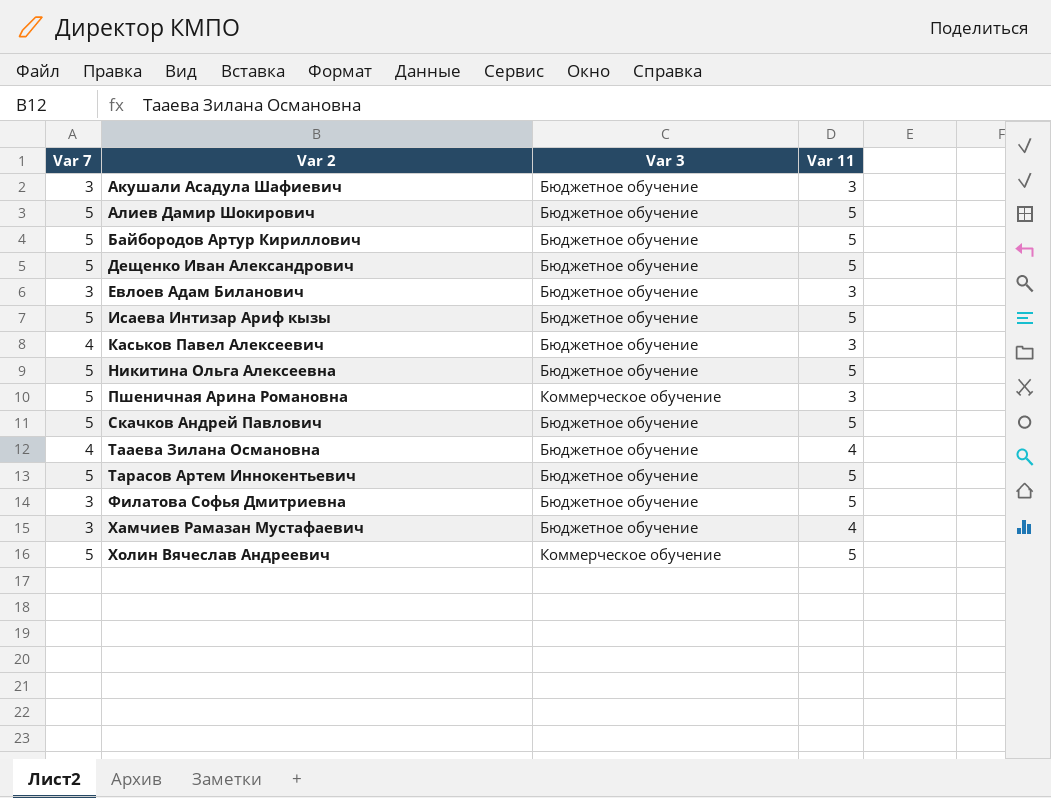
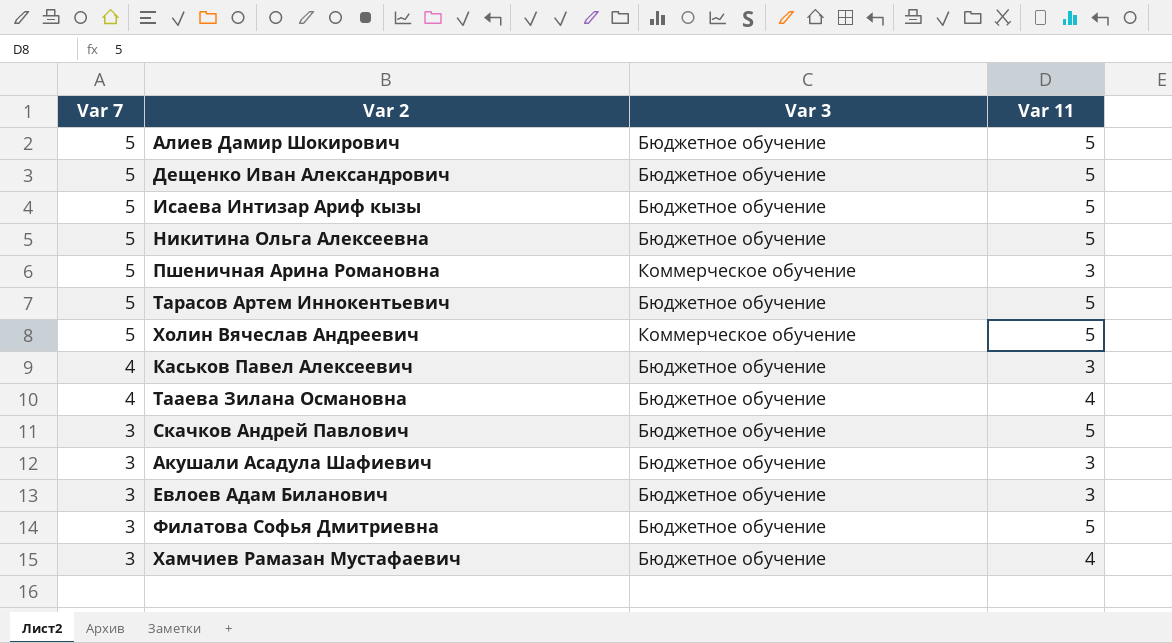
row order: Var 2 ascending -> Var 7 descending
row Байбородов Артур Кириллович: 5 | Бюджетное обучение | 5 -> none
Скачков Андрей Павлович | Var 7: 5 -> 3

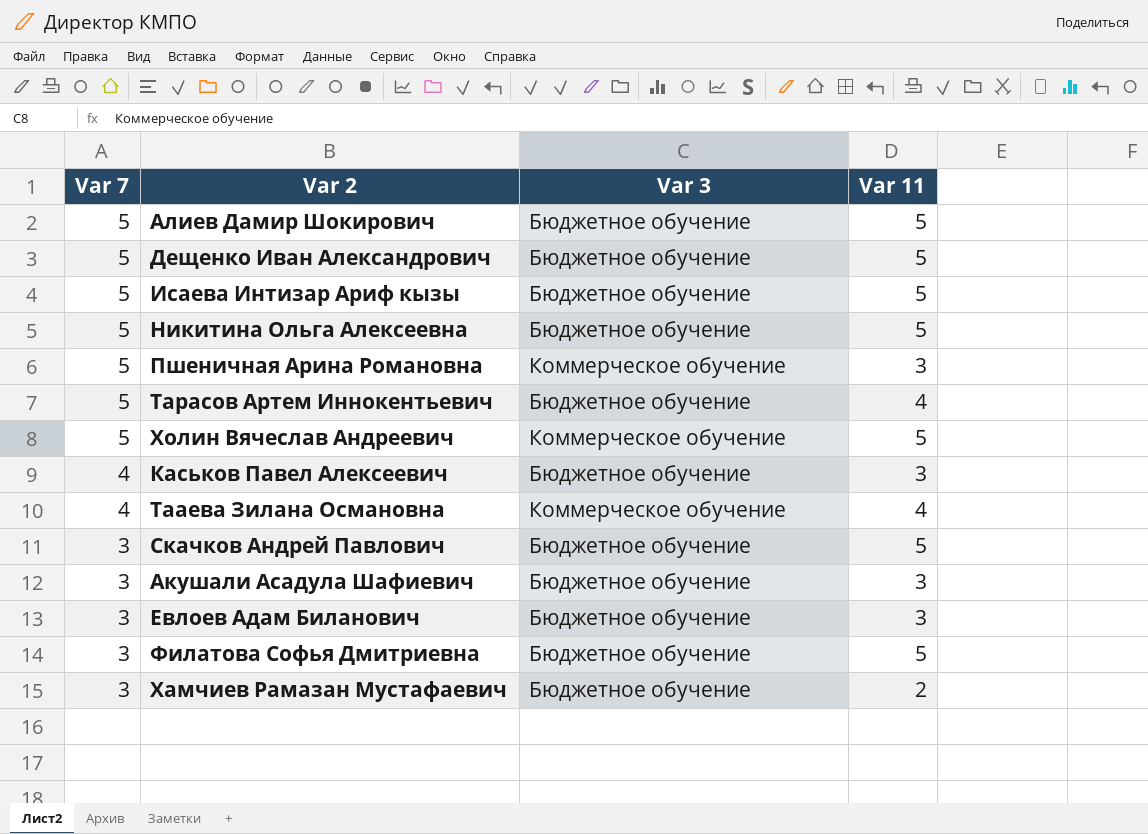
Тарасов Артем Иннокентьевич | Var 11: 5 -> 4
Тааева Зилана Османовна | Var 3: Бюджетное обучение -> Коммерческое обучение
Хамчиев Рамазан Мустафаевич | Var 11: 4 -> 2

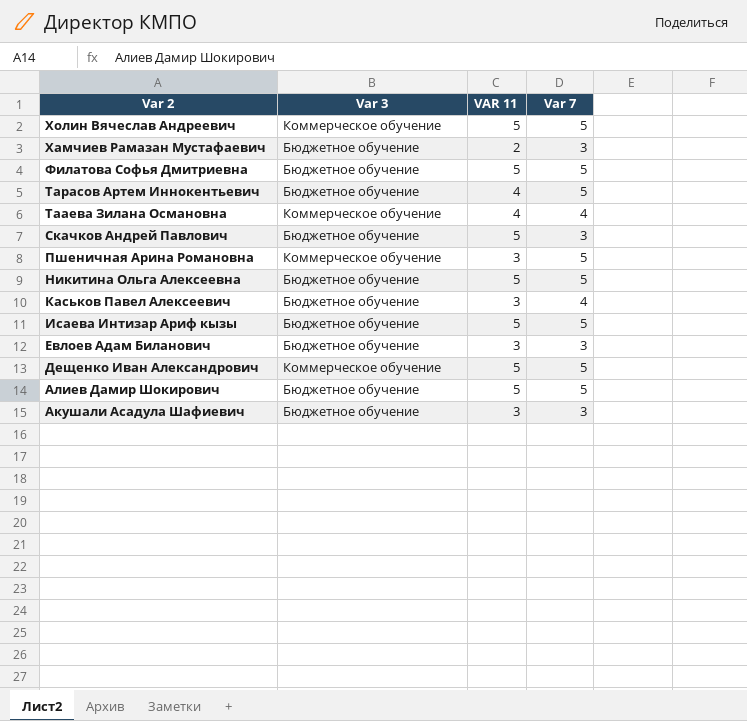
row order: Var 7 descending -> Var 2 descending
column name: Var 11 -> VAR 11
column Var 7 | position: 1 -> 4
Филатова Софья Дмитриевна | Var 7: 3 -> 5
Дещенко Иван Александрович | Var 3: Бюджетное обучение -> Коммерческое обучение

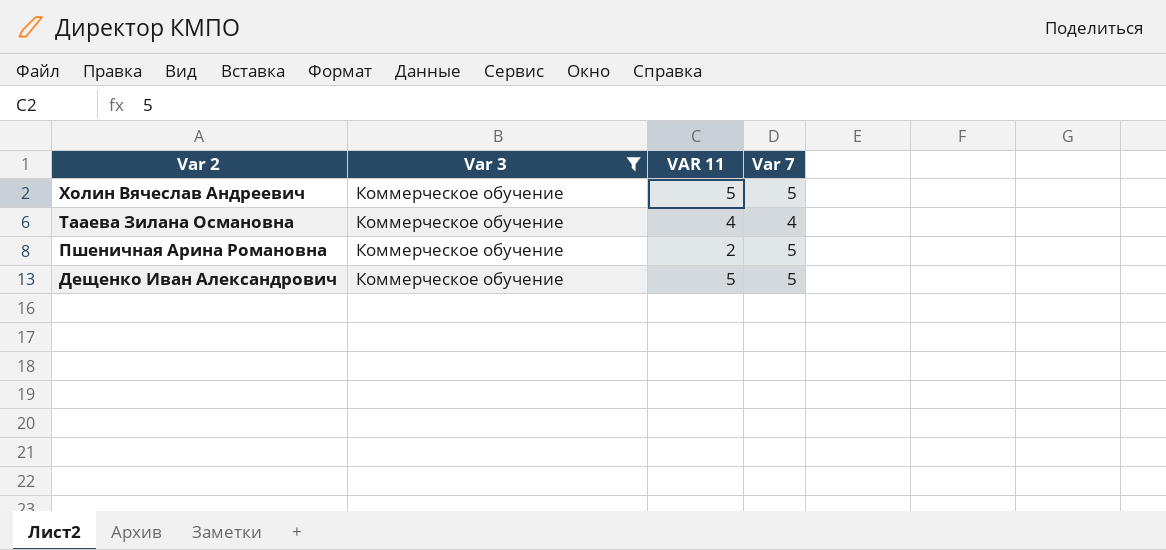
filter: none -> Var 3 = Коммерческое обучение
Пшеничная Арина Романовна | VAR 11: 3 -> 2

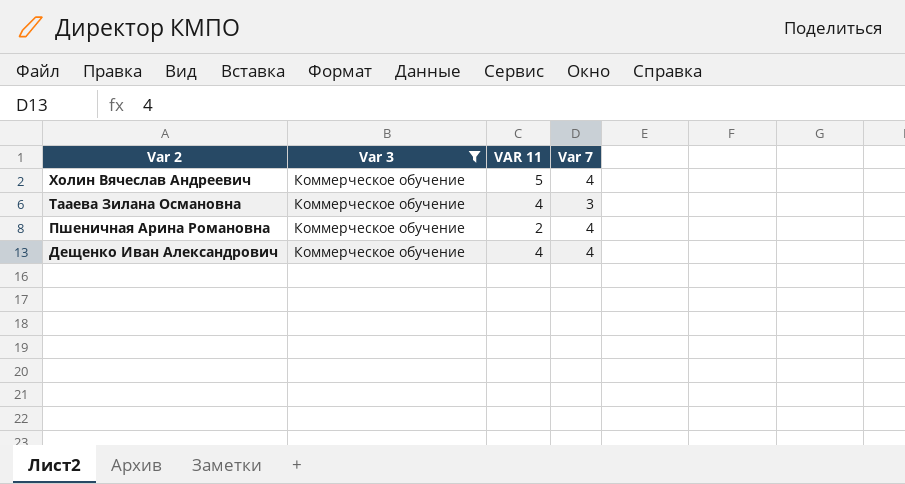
Холин Вячеслав Андреевич | Var 7: 5 -> 4
Тааева Зилана Османовна | Var 7: 4 -> 3
Пшеничная Арина Романовна | Var 7: 5 -> 4
Дещенко Иван Александрович | VAR 11: 5 -> 4
Дещенко Иван Александрович | Var 7: 5 -> 4

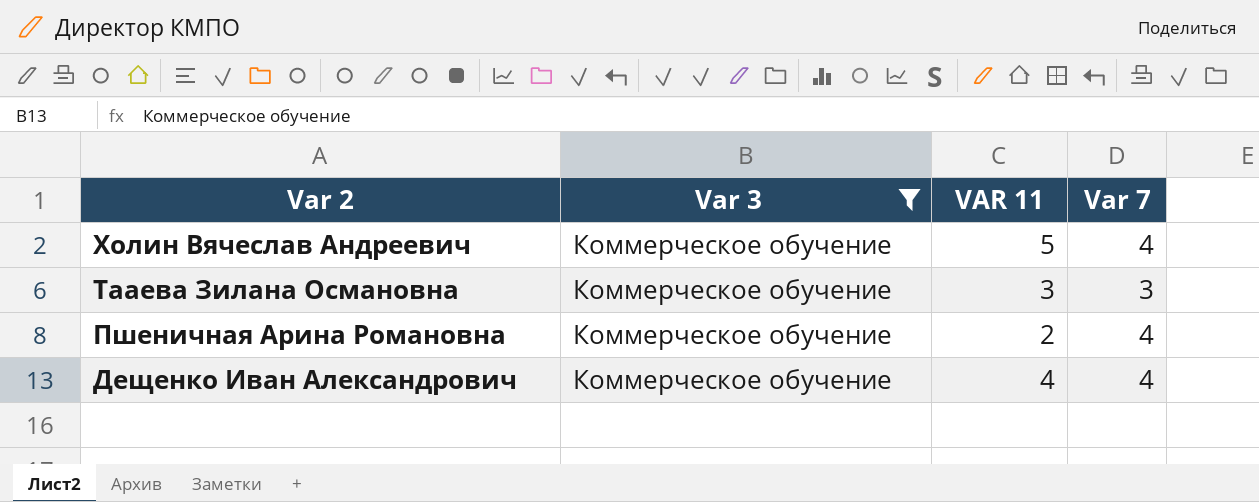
Тааева Зилана Османовна | VAR 11: 4 -> 3

